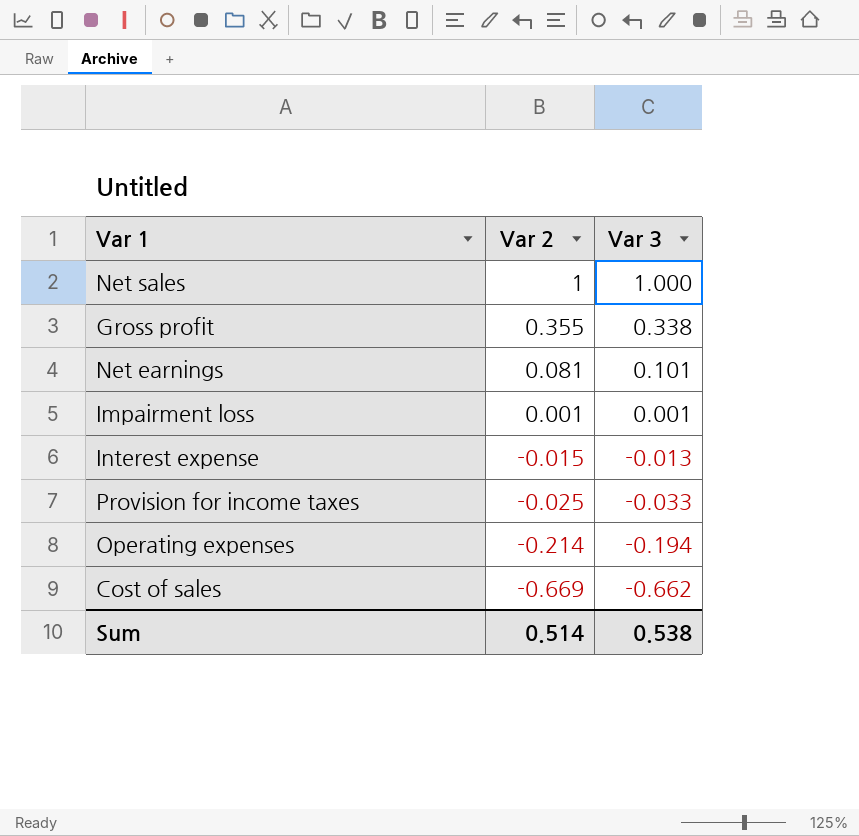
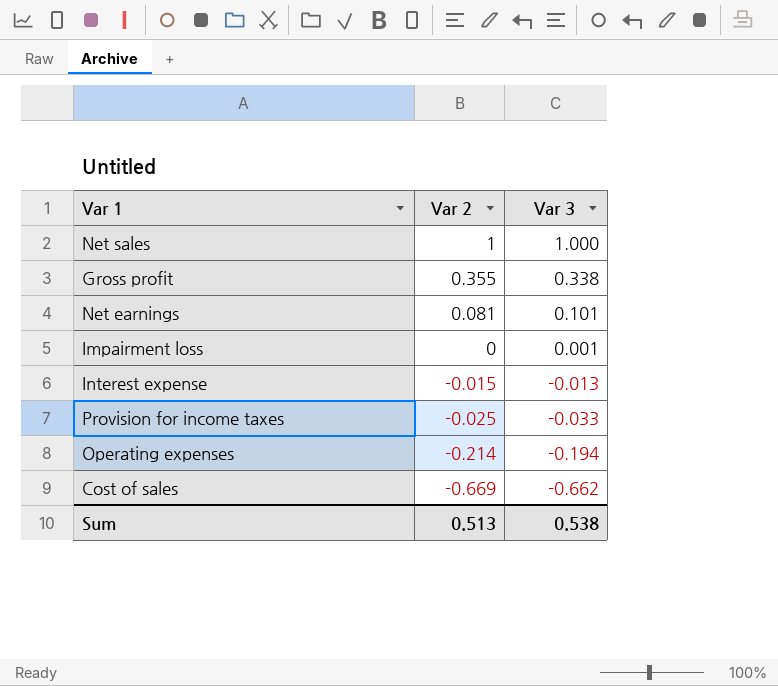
Impairment loss | Var 2: 0.001 -> 0
Sum | Var 2: 0.514 -> 0.513

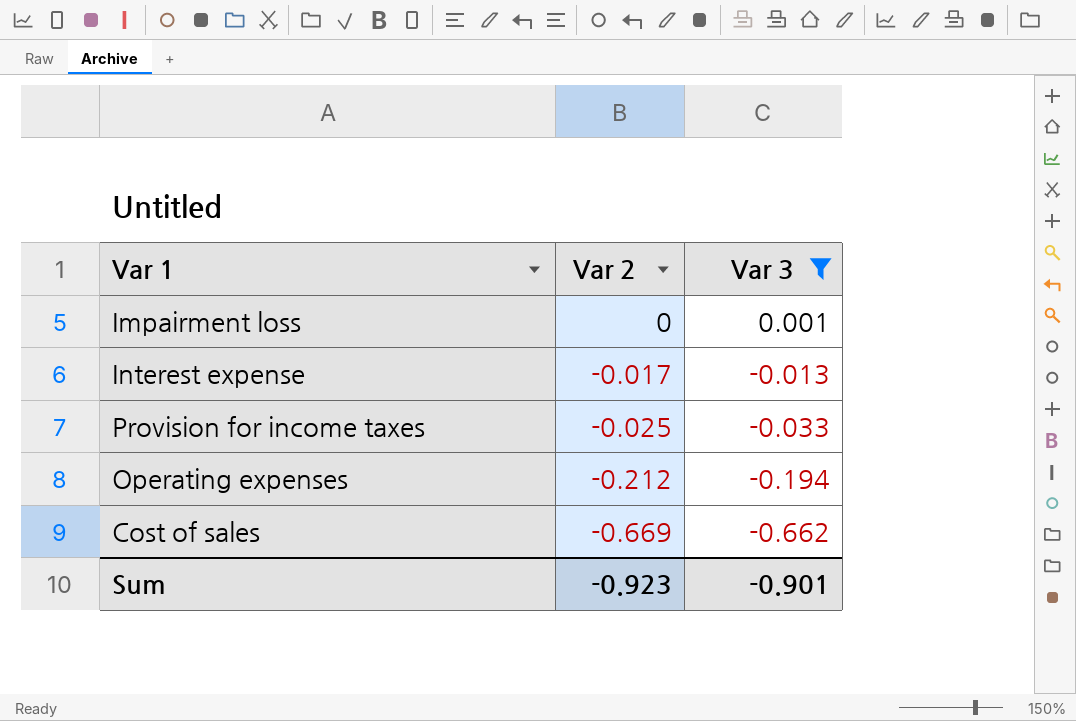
filter: none -> Var 3 <= 0.001
Interest expense | Var 2: -0.015 -> -0.017
Operating expenses | Var 2: -0.214 -> -0.212
Sum | Var 2: 0.513 -> -0.923
Sum | Var 3: 0.538 -> -0.901

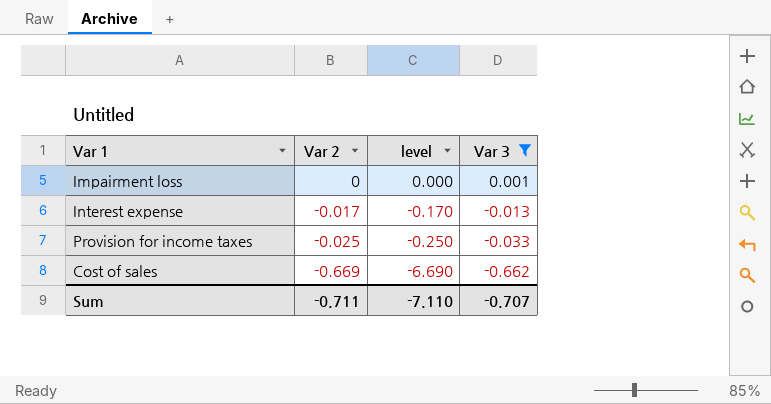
column level | formula: none -> [Var 2] * 10
row Operating expenses: -0.212 | -0.194 -> none
Sum | Var 2: -0.923 -> -0.711
Sum | Var 3: -0.901 -> -0.707

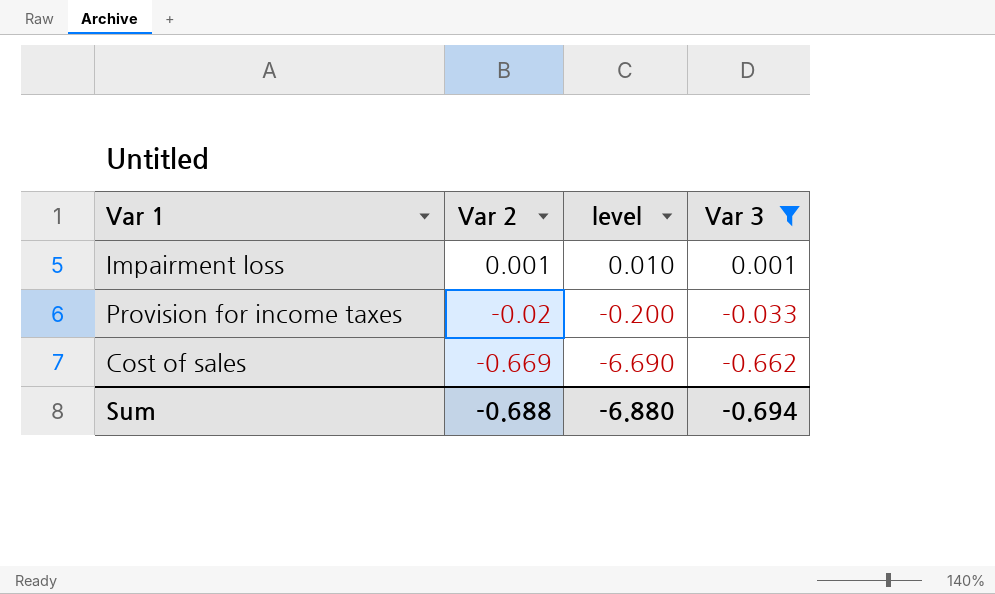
row Interest expense: -0.017 | -0.170 | -0.013 -> none
Impairment loss | Var 2: 0 -> 0.001
Impairment loss | level: 0.000 -> 0.010
Provision for income taxes | Var 2: -0.025 -> -0.02
Provision for income taxes | level: -0.250 -> -0.200
Sum | Var 2: -0.711 -> -0.688
Sum | level: -7.110 -> -6.880
Sum | Var 3: -0.707 -> -0.694

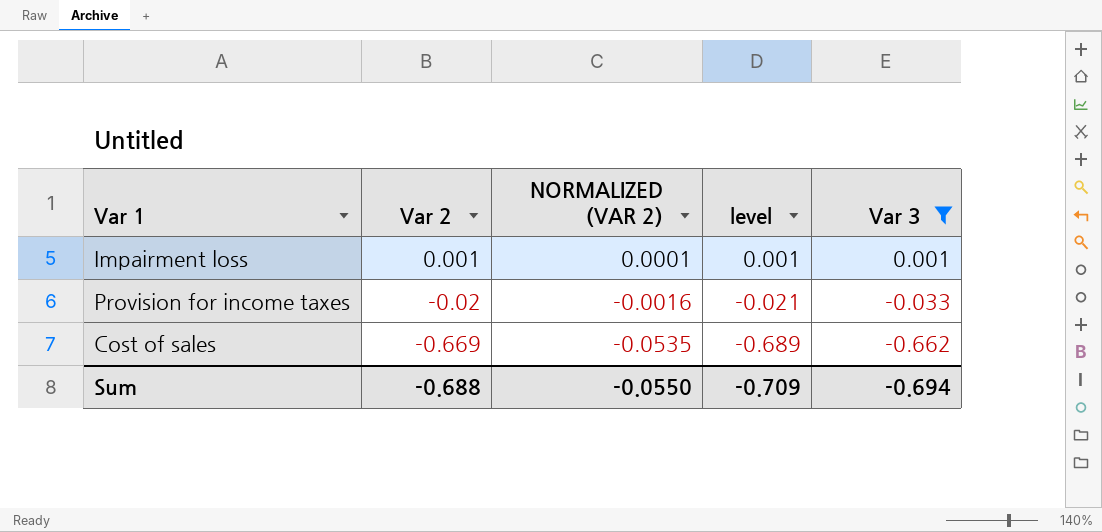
column NORMALIZED (VAR 2) | formula: none -> [Var 2] * 0.08
column level | formula: [Var 2] * 10 -> [Var 2] * 1.03
Sum | level: -6.880 -> -0.709

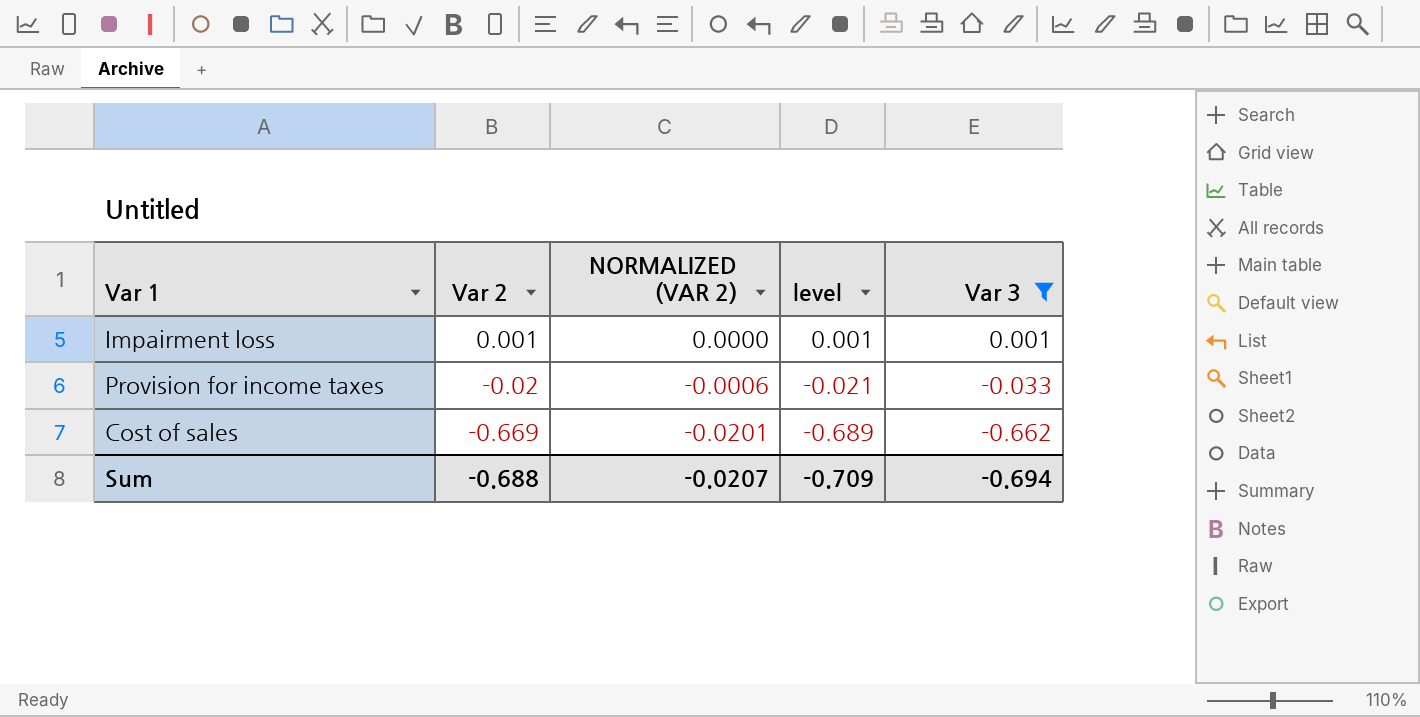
column NORMALIZED (VAR 2) | formula: [Var 2] * 0.08 -> [Var 2] * 0.03
Sum | NORMALIZED (VAR 2): -0.0550 -> -0.0207

